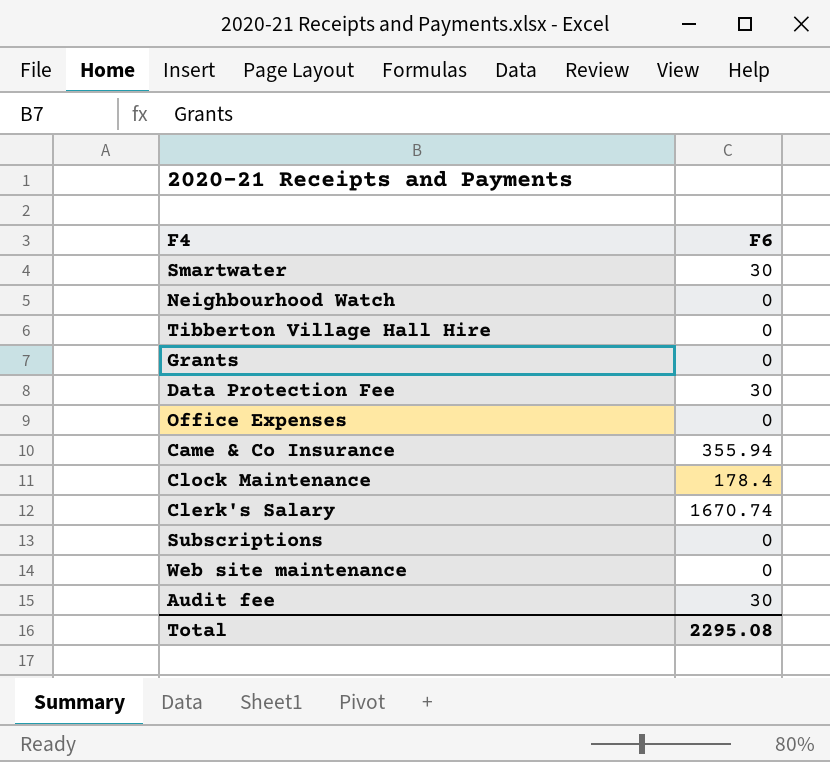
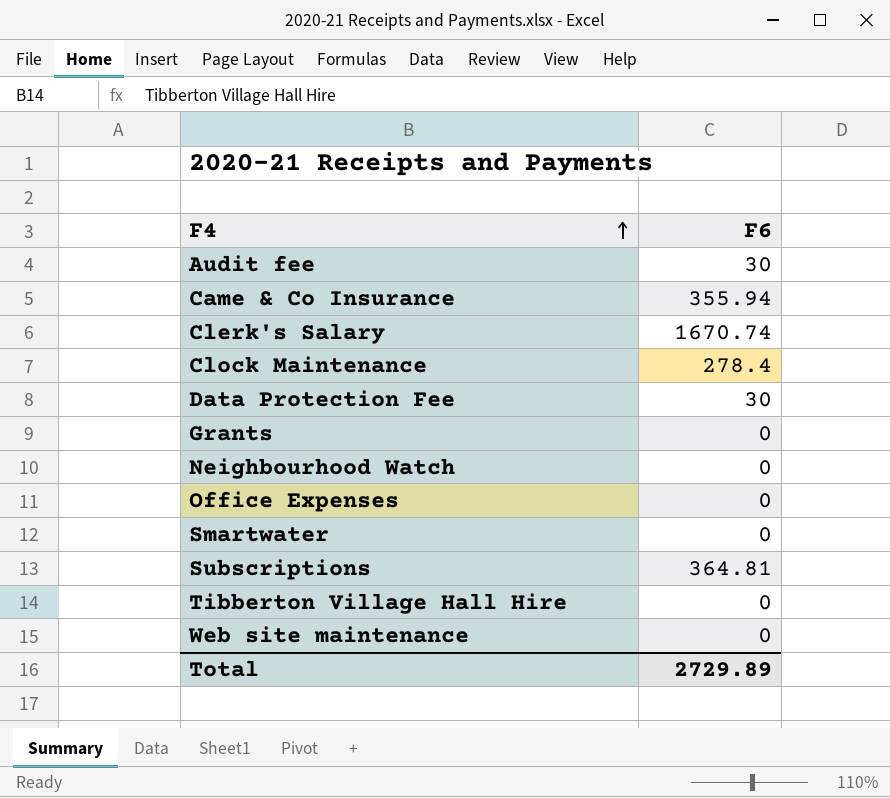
row order: none -> F4 ascending
Clock Maintenance | F6: 178.4 -> 278.4
Smartwater | F6: 30 -> 0
Subscriptions | F6: 0 -> 364.81
Total | F6: 2295.08 -> 2729.89

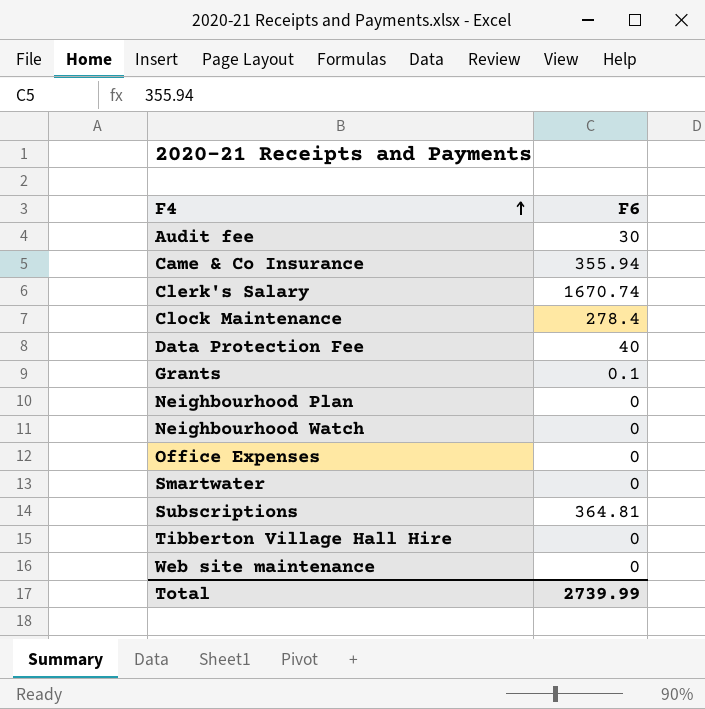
Data Protection Fee | F6: 30 -> 40
Grants | F6: 0 -> 0.1
row Neighbourhood Plan: none -> 0
Total | F6: 2729.89 -> 2739.99

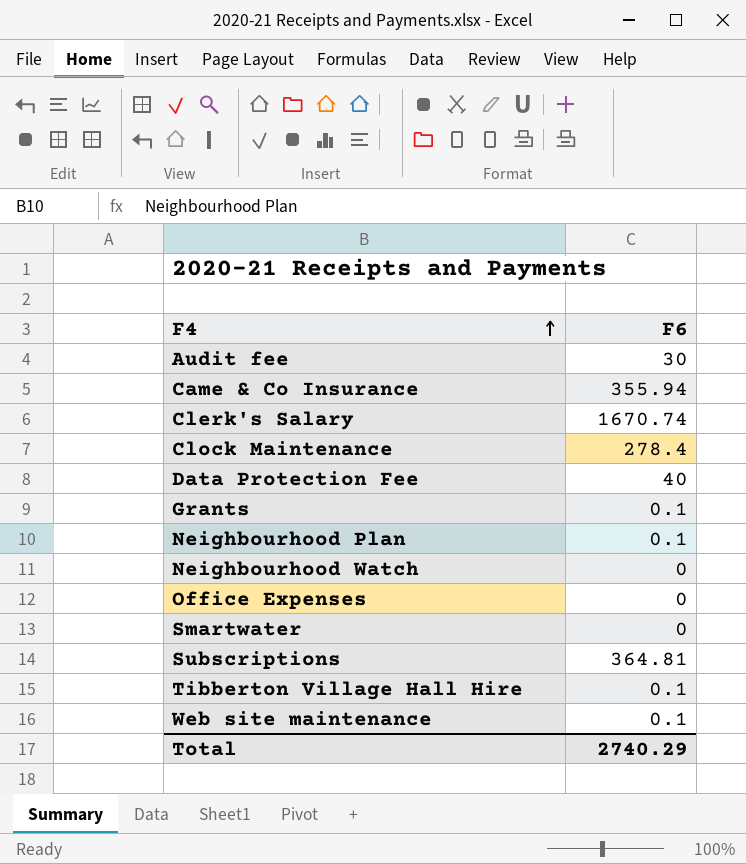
Neighbourhood Plan | F6: 0 -> 0.1
Tibberton Village Hall Hire | F6: 0 -> 0.1
Web site maintenance | F6: 0 -> 0.1
Total | F6: 2739.99 -> 2740.29

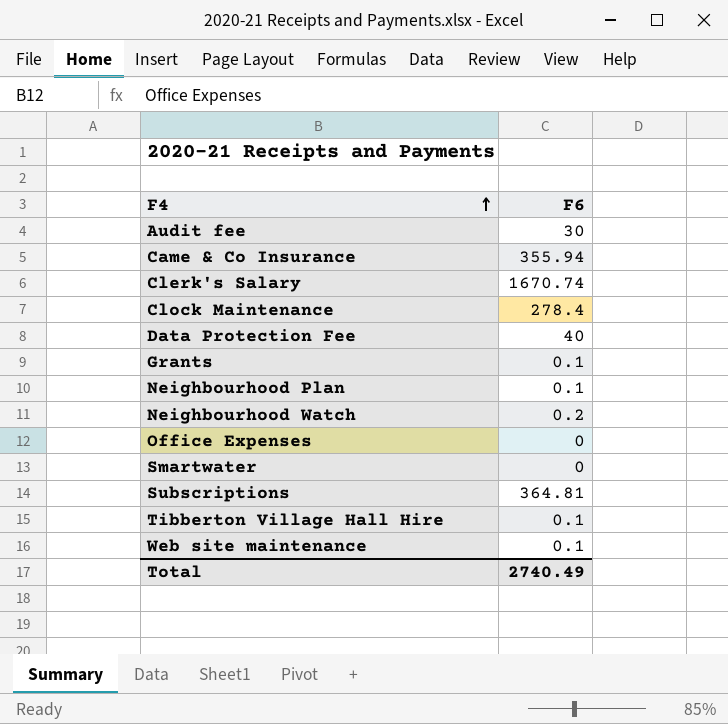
Neighbourhood Watch | F6: 0 -> 0.2
Total | F6: 2740.29 -> 2740.49

